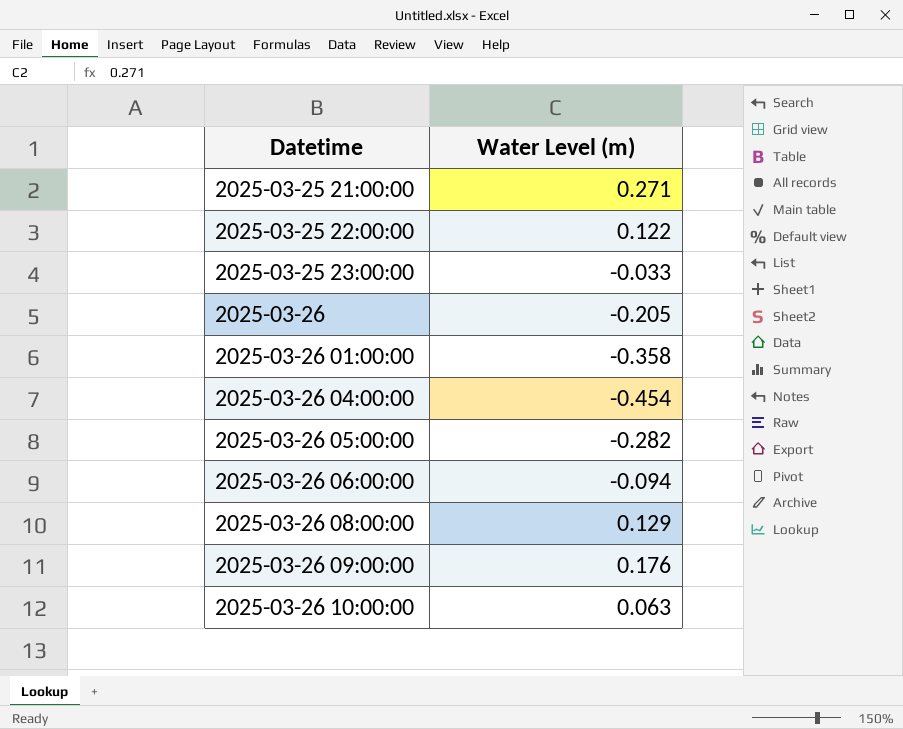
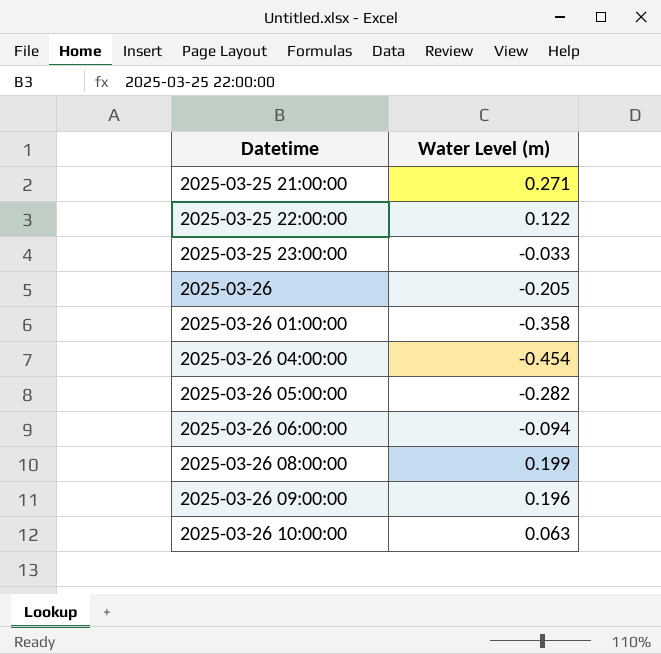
2025-03-26 08:00:00 | Water Level (m): 0.129 -> 0.199
2025-03-26 09:00:00 | Water Level (m): 0.176 -> 0.196

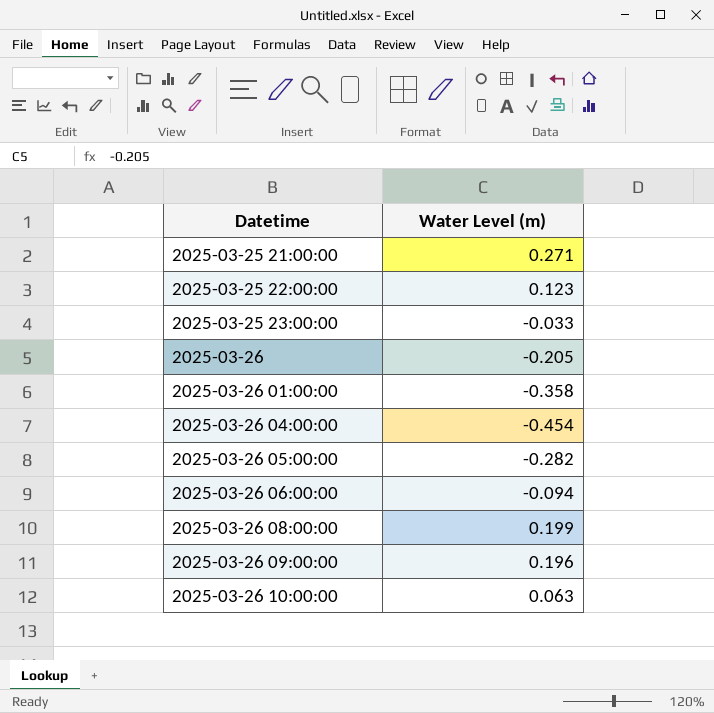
2025-03-25 22:00:00 | Water Level (m): 0.122 -> 0.123

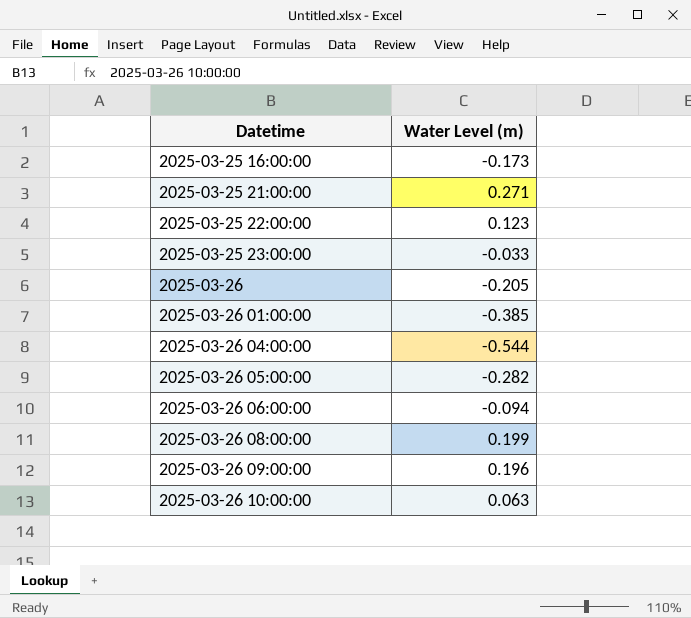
row 2025-03-25 16:00:00: none -> -0.173
2025-03-26 01:00:00 | Water Level (m): -0.358 -> -0.385
2025-03-26 04:00:00 | Water Level (m): -0.454 -> -0.544

